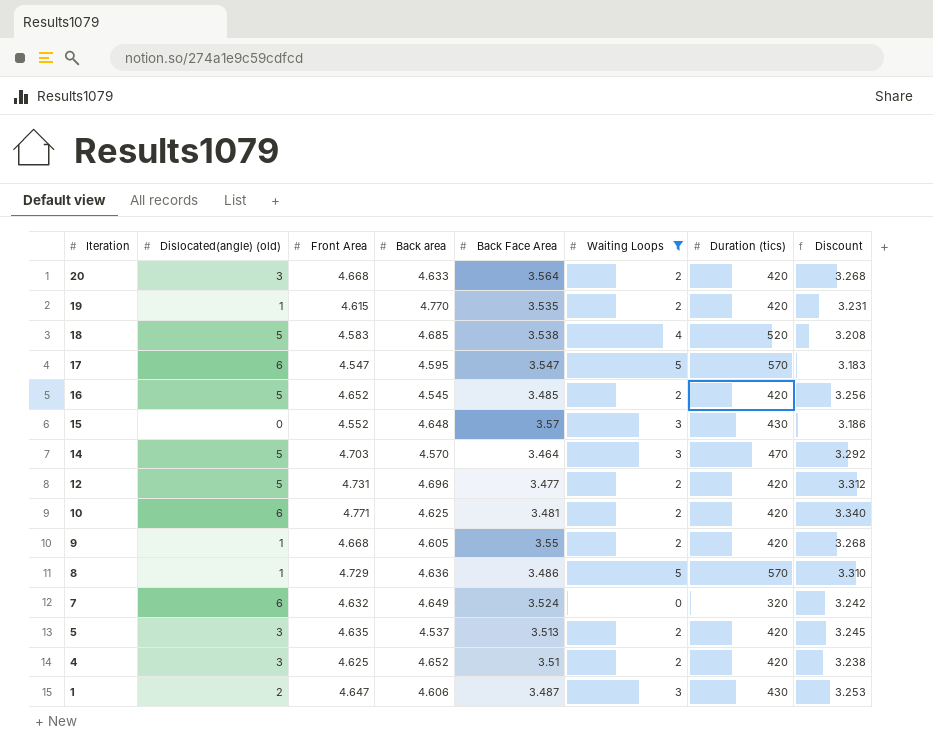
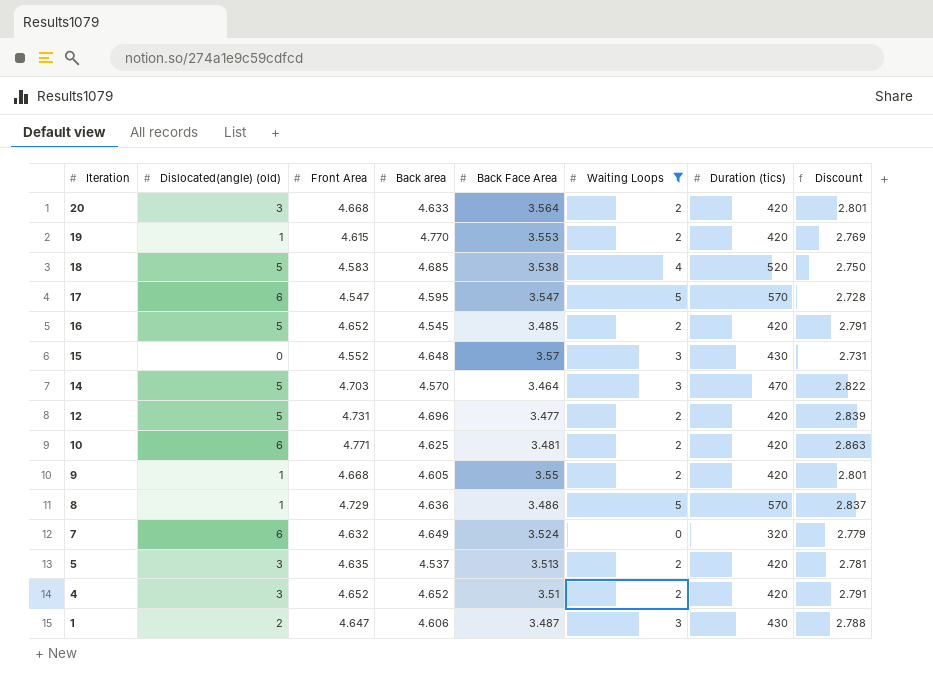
column Discount | formula: [Front Area] * 0.7 -> [Front Area] * 0.6
19 | Back Face Area: 3.535 -> 3.553
4 | Front Area: 4.625 -> 4.652

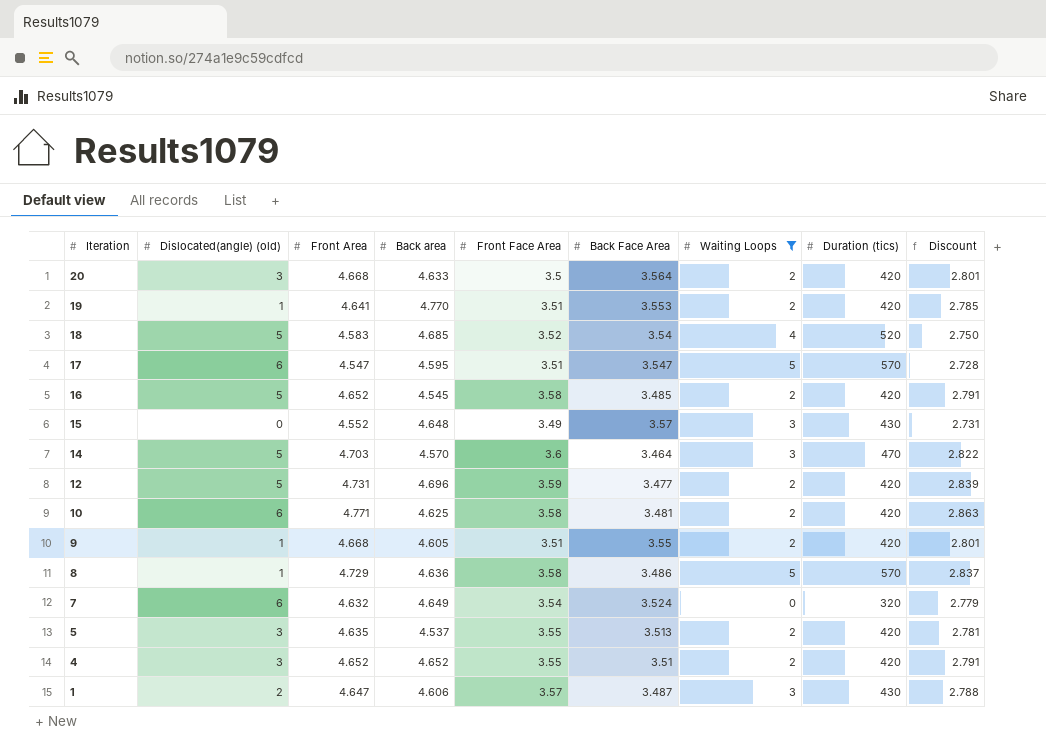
column Front Face Area | position: none -> 5
19 | Front Area: 4.615 -> 4.641
19 | Discount: 2.769 -> 2.785
18 | Back Face Area: 3.538 -> 3.54

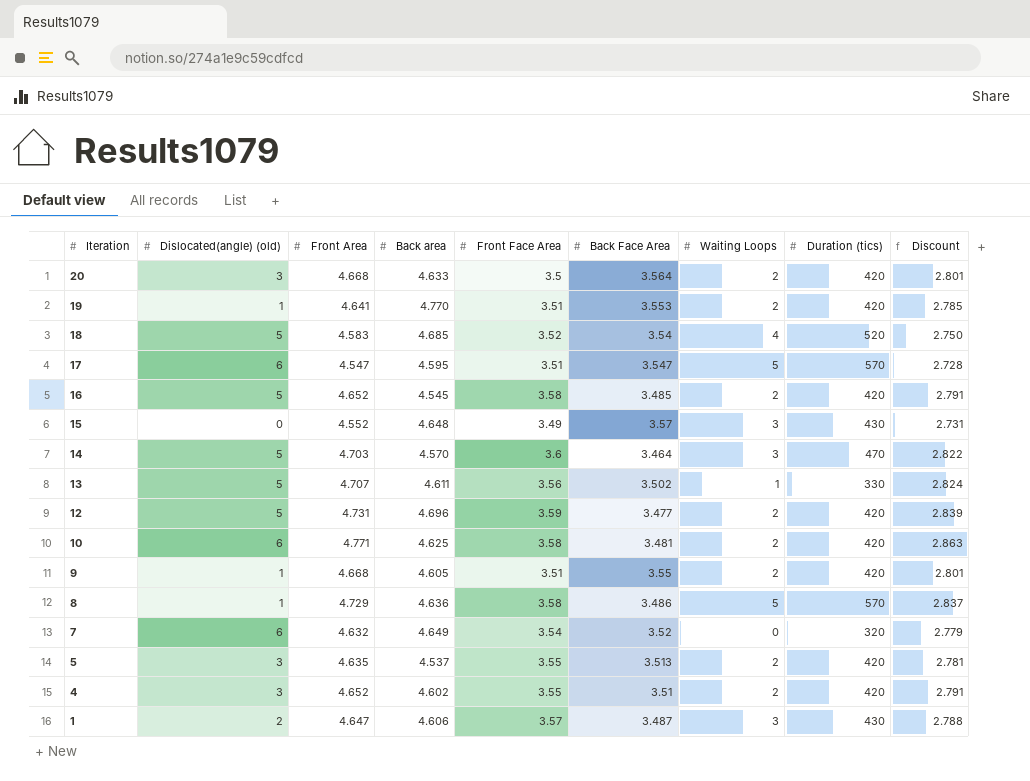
filter: Waiting Loops != 1 -> none
7 | Back Face Area: 3.524 -> 3.52
4 | Back area: 4.652 -> 4.602

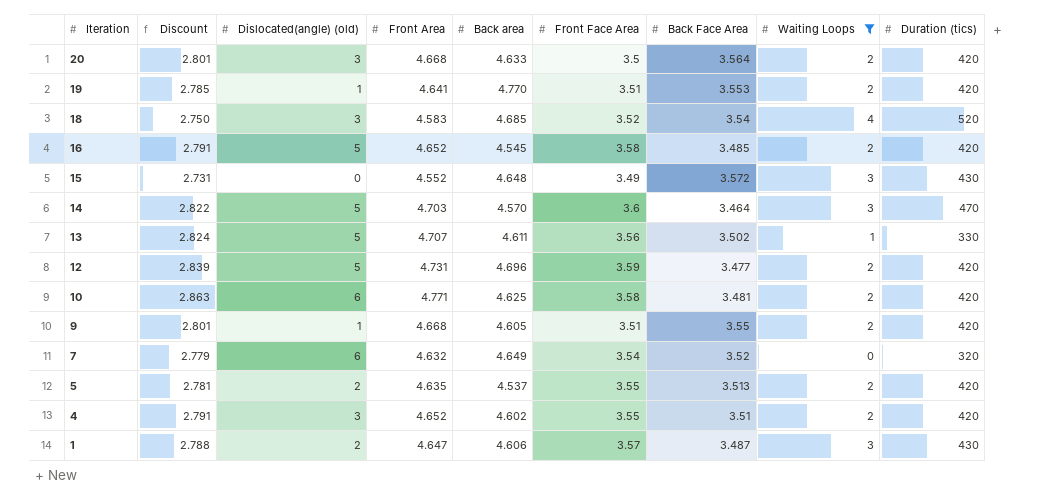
filter: none -> Waiting Loops != 5
column Discount | position: 9 -> 2
18 | Dislocated(angle) (old): 5 -> 3
15 | Back Face Area: 3.57 -> 3.572
5 | Dislocated(angle) (old): 3 -> 2

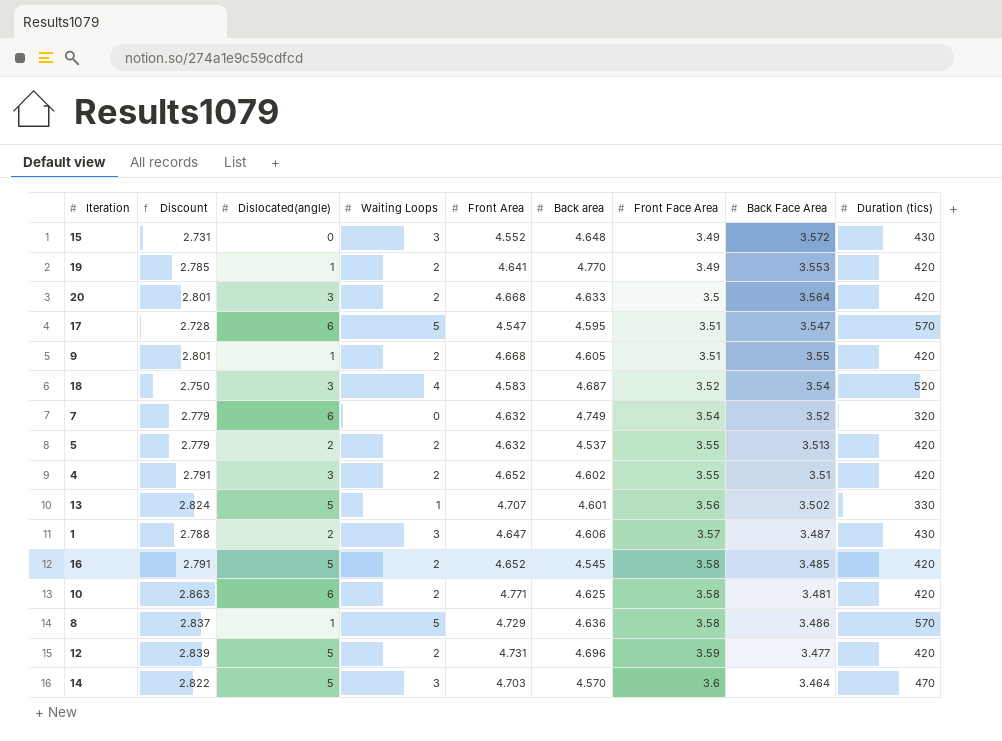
filter: Waiting Loops != 5 -> none
row order: Iteration descending -> Front Face Area ascending
column name: Dislocated(angle) (old) -> Dislocated(angle)
column Waiting Loops | position: 8 -> 4
19 | Front Face Area: 3.51 -> 3.49
18 | Back area: 4.685 -> 4.687
7 | Back area: 4.649 -> 4.749
5 | Discount: 2.781 -> 2.779
5 | Front Area: 4.635 -> 4.632
13 | Back area: 4.611 -> 4.601

